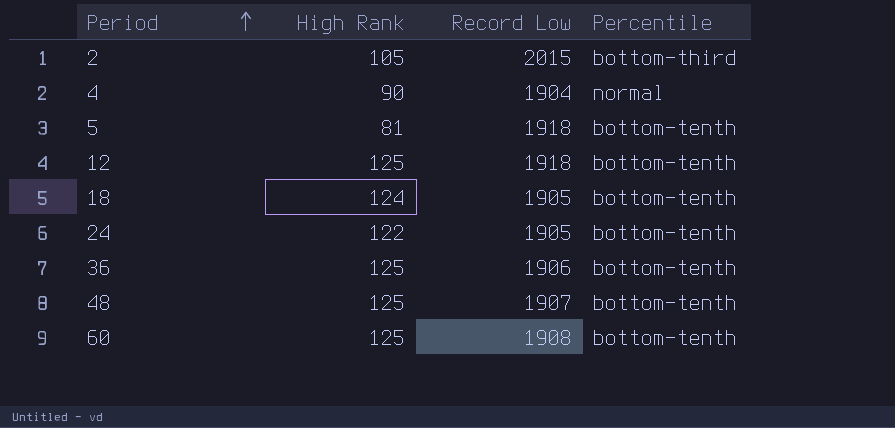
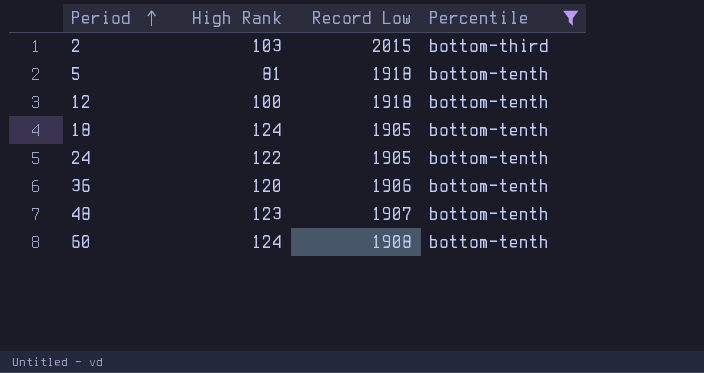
filter: none -> Percentile != normal
2 | High Rank: 105 -> 103
12 | High Rank: 125 -> 100
36 | High Rank: 125 -> 120
48 | High Rank: 125 -> 123
60 | High Rank: 125 -> 124

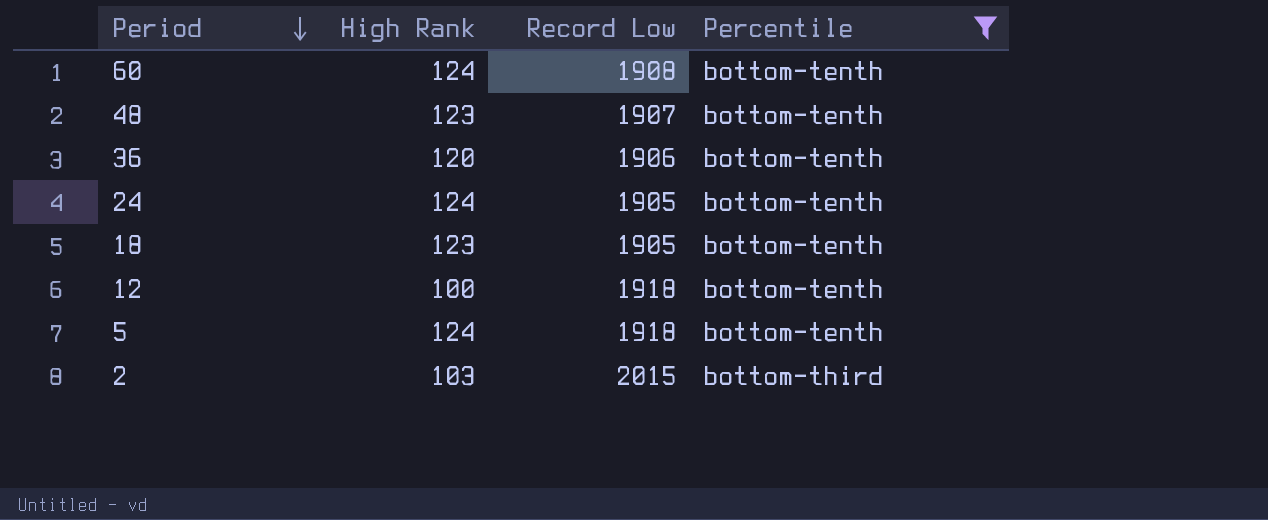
row order: Period ascending -> Period descending
24 | High Rank: 122 -> 124
18 | High Rank: 124 -> 123
5 | High Rank: 81 -> 124

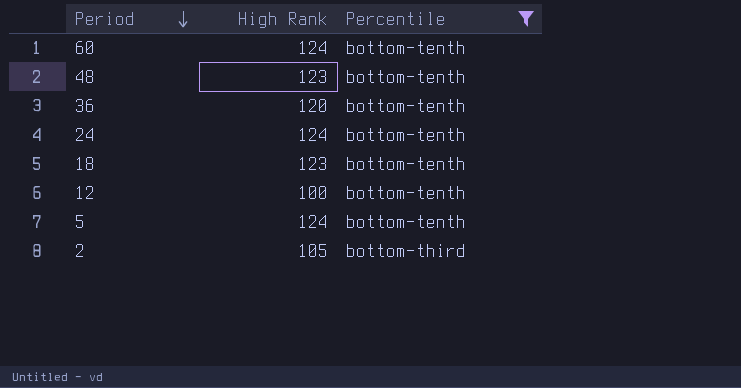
column Record Low | position: 3 -> none
2 | High Rank: 103 -> 105

